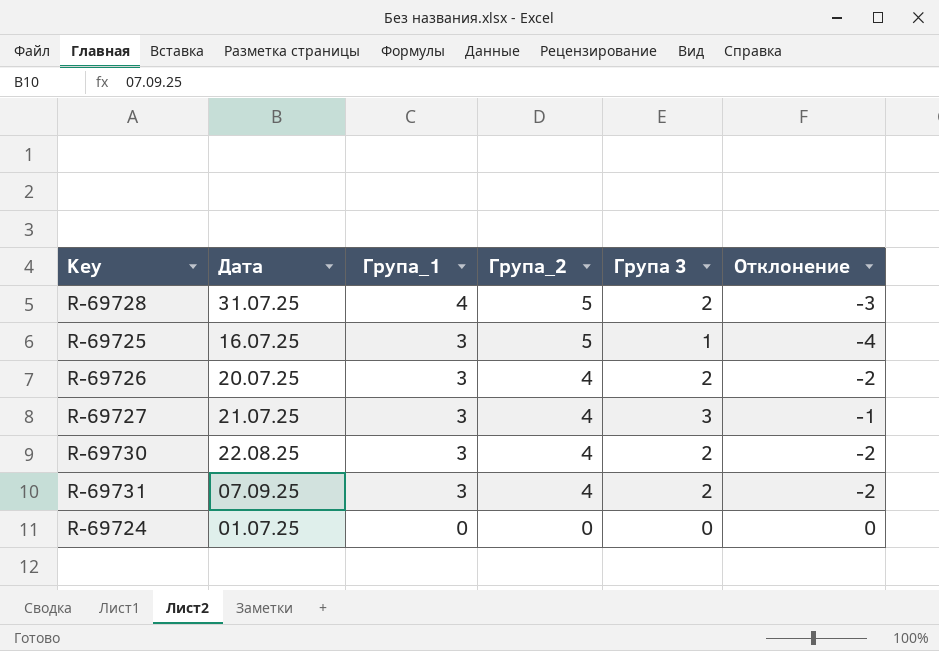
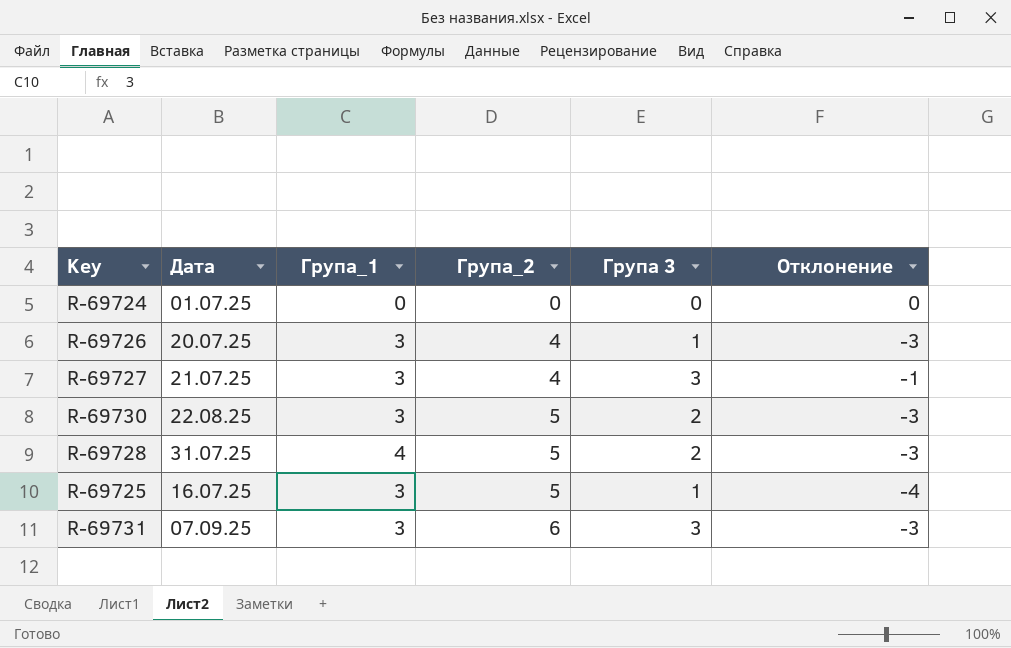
row order: Група_1 descending -> Група_2 ascending
R-69726 | Група 3: 2 -> 1
R-69726 | Отклонение: -2 -> -3
R-69730 | Група_2: 4 -> 5
R-69730 | Отклонение: -2 -> -3
R-69731 | Група_2: 4 -> 6
R-69731 | Група 3: 2 -> 3
R-69731 | Отклонение: -2 -> -3

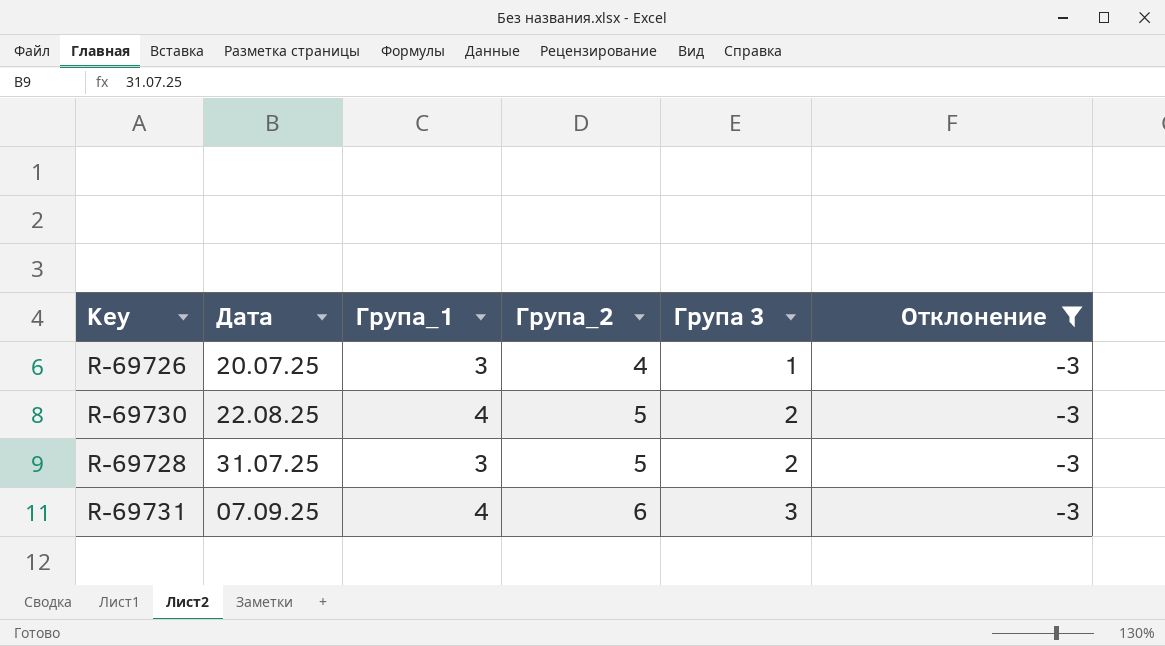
filter: none -> Отклонение = -3
R-69730 | Група_1: 3 -> 4
R-69728 | Група_1: 4 -> 3
R-69731 | Група_1: 3 -> 4

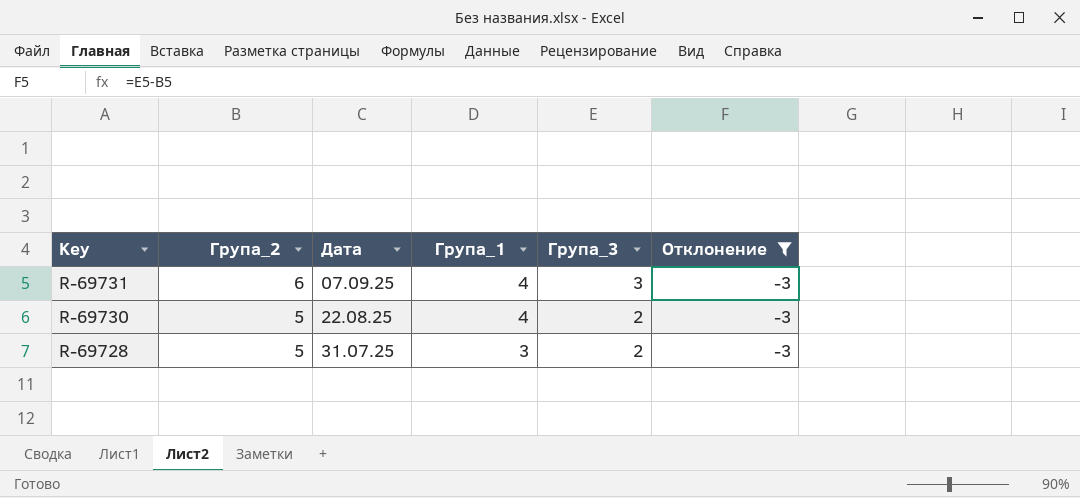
row order: Група_2 ascending -> Key descending
column Група_2 | position: 4 -> 2
column name: Група 3 -> Група_3
row R-69726: 20.07.25 | 3 | 4 | 1 | -3 -> none

